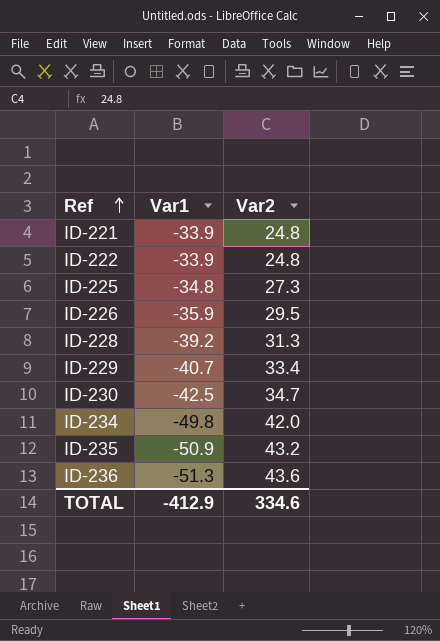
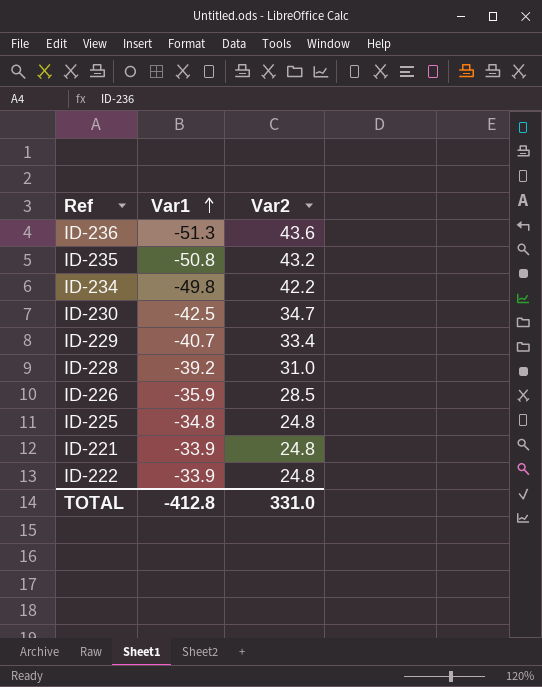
row order: Ref ascending -> Var1 ascending
ID-235 | Var1: -50.9 -> -50.8
ID-234 | Var2: 42.0 -> 42.2
ID-228 | Var2: 31.3 -> 31.0
ID-226 | Var2: 29.5 -> 28.5
ID-225 | Var2: 27.3 -> 24.8
TOTAL | Var1: -412.9 -> -412.8
TOTAL | Var2: 334.6 -> 331.0

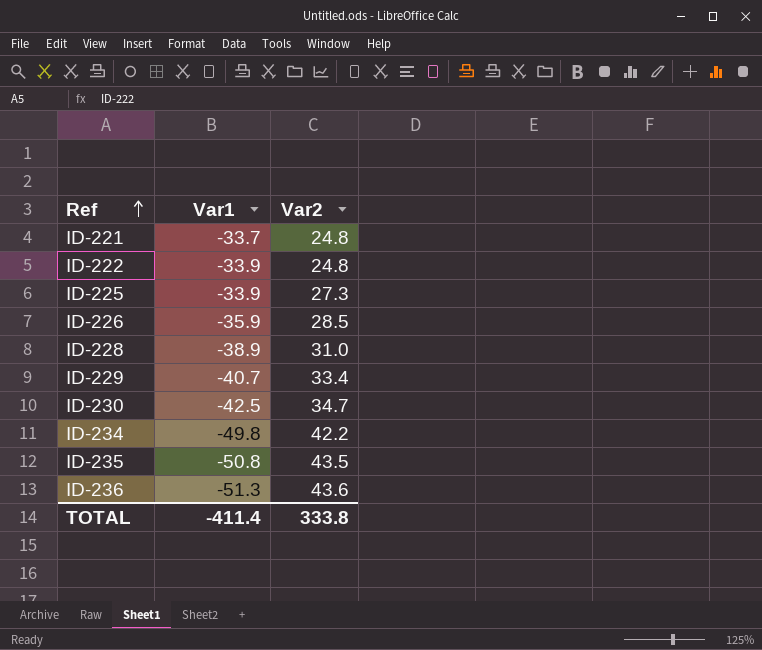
row order: Var1 ascending -> Ref ascending
ID-221 | Var1: -33.9 -> -33.7
ID-225 | Var1: -34.8 -> -33.9
ID-225 | Var2: 24.8 -> 27.3
ID-228 | Var1: -39.2 -> -38.9
ID-235 | Var2: 43.2 -> 43.5
TOTAL | Var1: -412.8 -> -411.4
TOTAL | Var2: 331.0 -> 333.8

